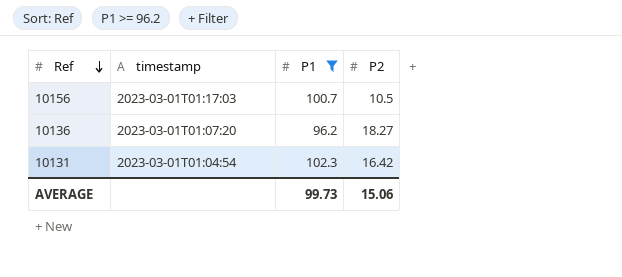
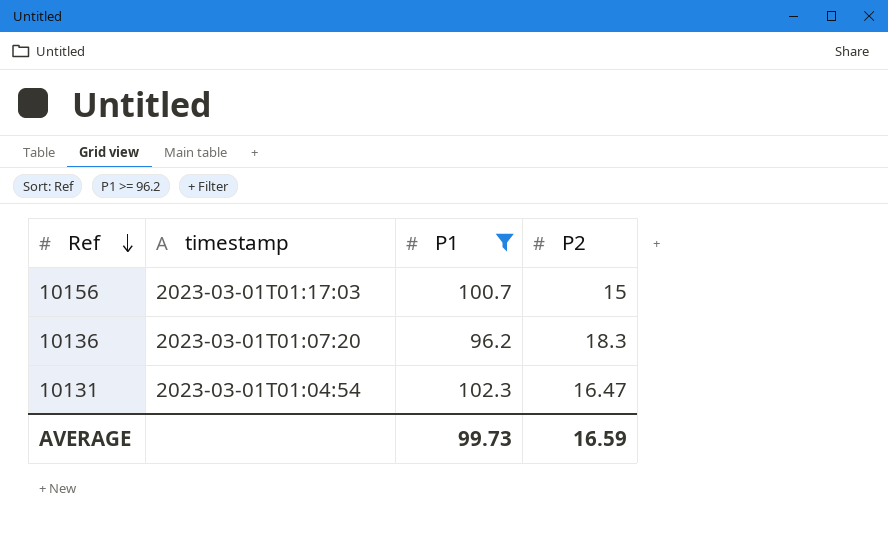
10156 | P2: 10.5 -> 15
10136 | P2: 18.27 -> 18.3
10131 | P2: 16.42 -> 16.47
AVERAGE | P2: 15.06 -> 16.59

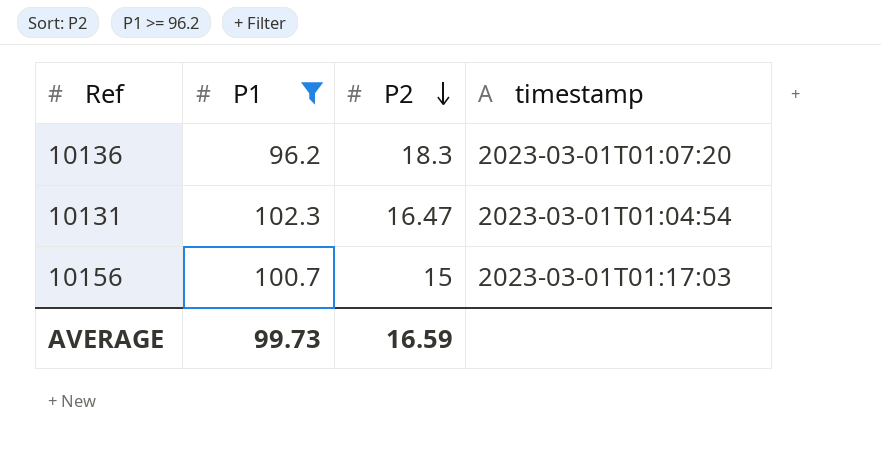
row order: Ref descending -> P2 descending
column timestamp | position: 2 -> 4

